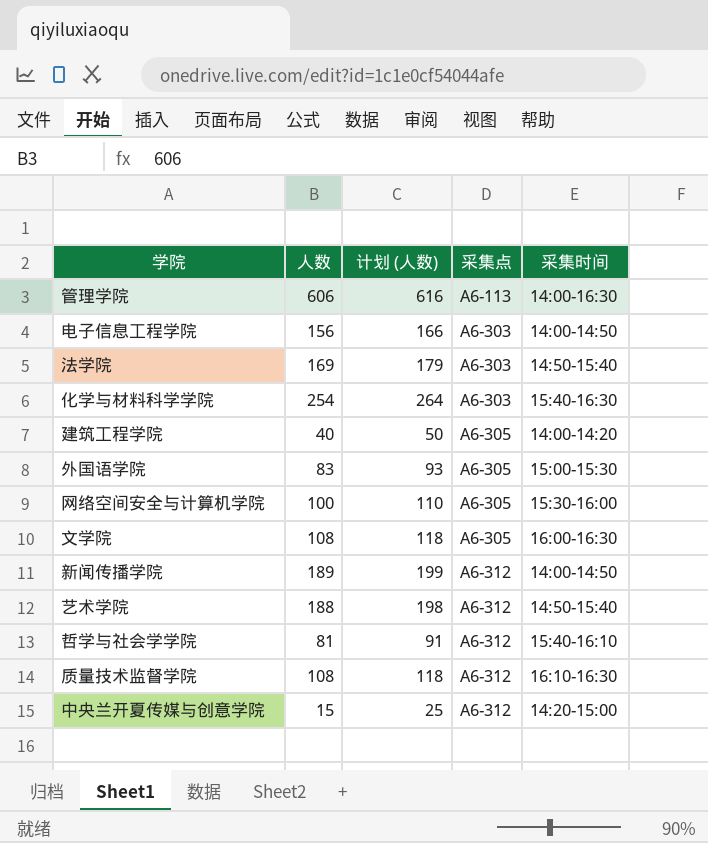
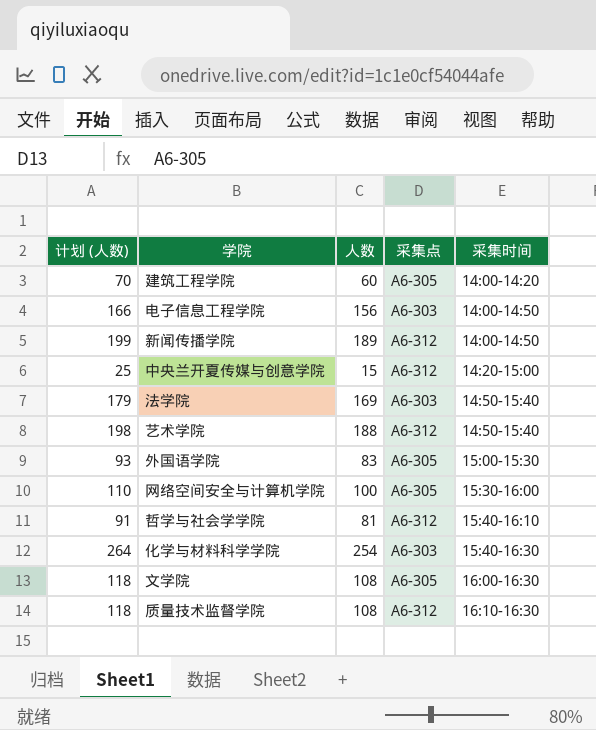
row order: 采集点 ascending -> 采集时间 ascending
column 计划 (人数) | position: 3 -> 1
row 管理学院: 606 | 616 | A6-113 | 14:00-16:30 -> none
建筑工程学院 | 计划 (人数): 50 -> 70
建筑工程学院 | 人数: 40 -> 60

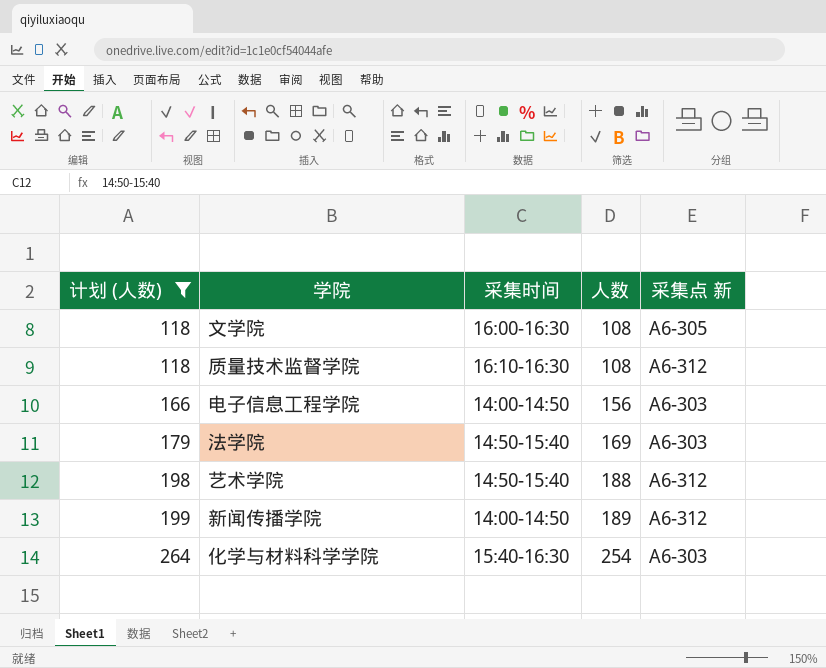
filter: none -> 计划 (人数) >= 118
row order: 采集时间 ascending -> 计划 (人数) ascending
column 采集时间 | position: 5 -> 3
column name: 采集点 -> 采集点 新

